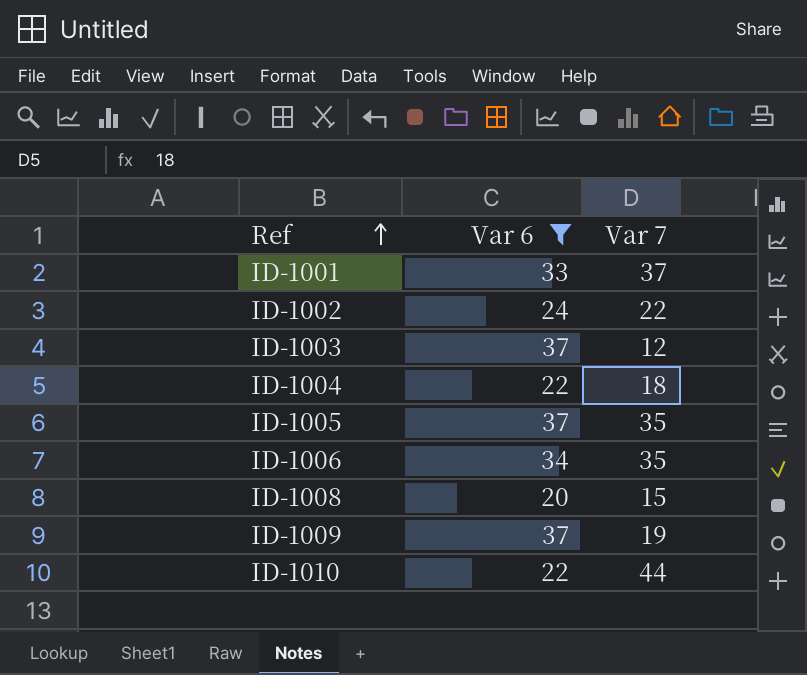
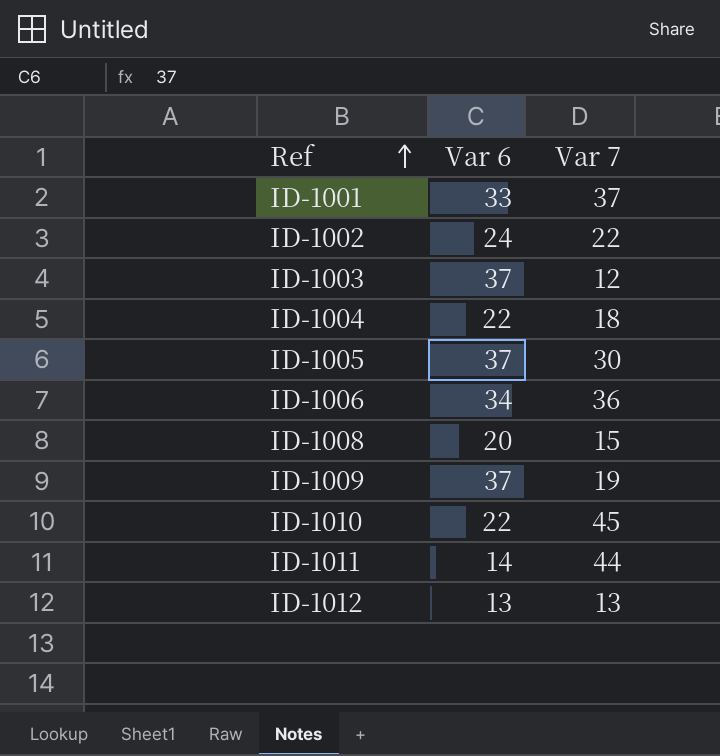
filter: Var 6 >= 20 -> none
ID-1005 | Var 7: 35 -> 30
ID-1006 | Var 7: 35 -> 36
ID-1010 | Var 7: 44 -> 45

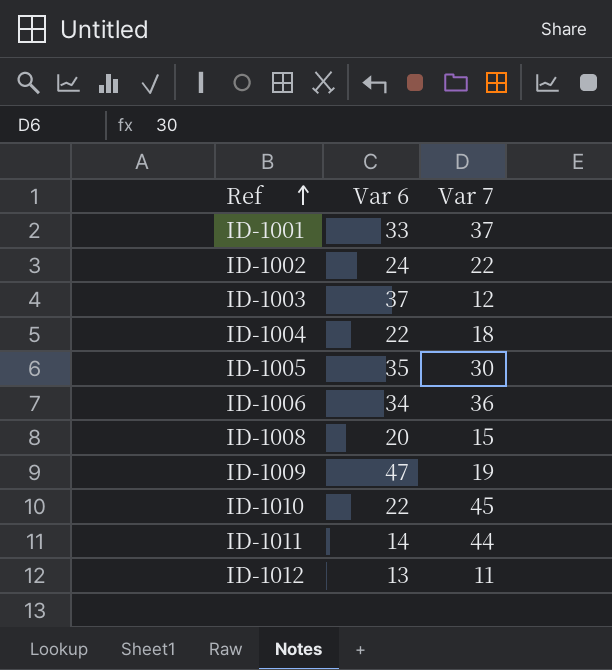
ID-1005 | Var 6: 37 -> 35
ID-1009 | Var 6: 37 -> 47
ID-1012 | Var 7: 13 -> 11

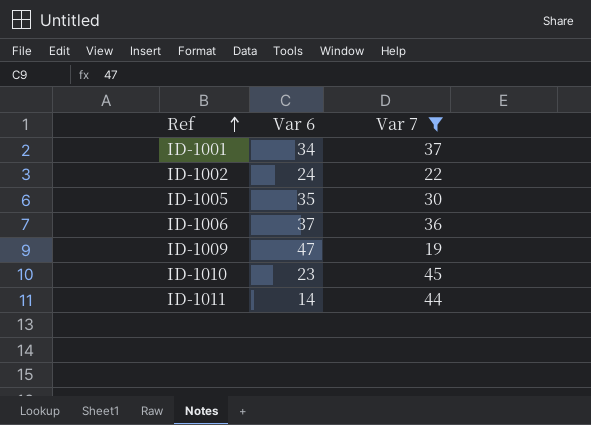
filter: none -> Var 7 >= 19
ID-1001 | Var 6: 33 -> 34
ID-1006 | Var 6: 34 -> 37
ID-1010 | Var 6: 22 -> 23

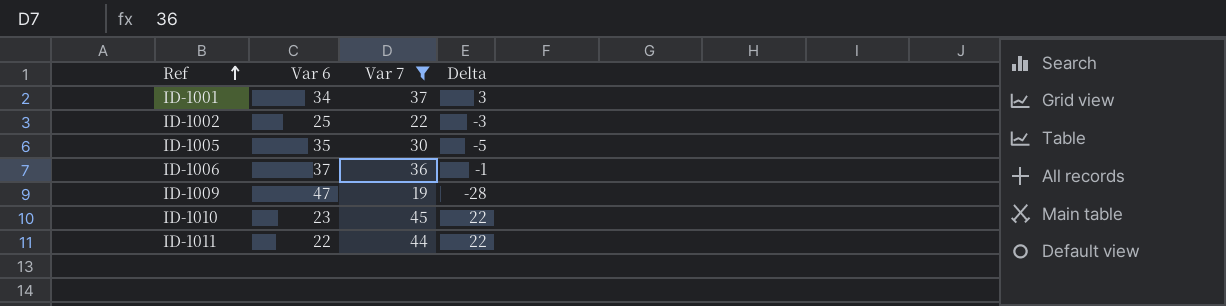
column Delta | formula: none -> [Var 7] - [Var 6]
ID-1002 | Var 6: 24 -> 25
ID-1011 | Var 6: 14 -> 22

